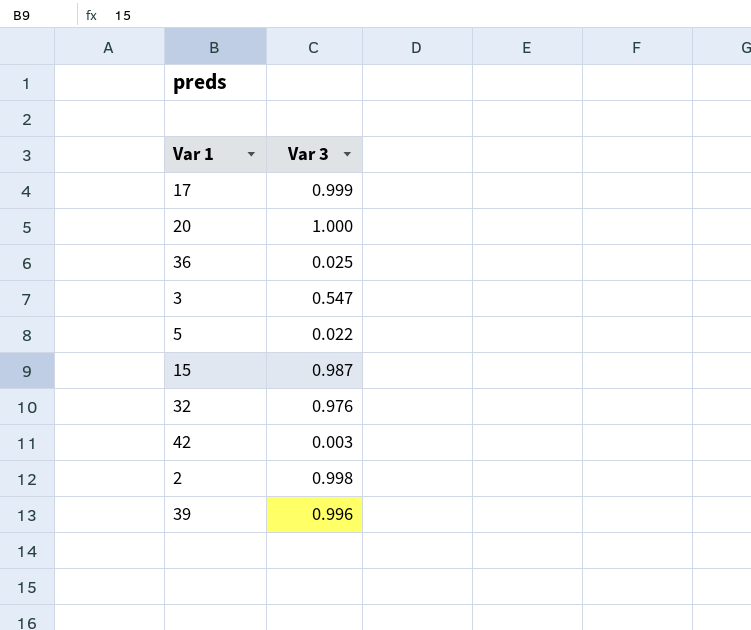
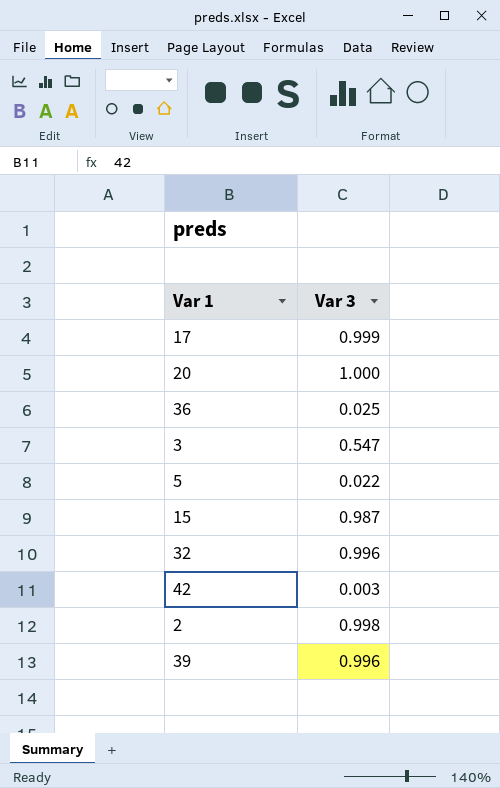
32 | Var 3: 0.976 -> 0.996

